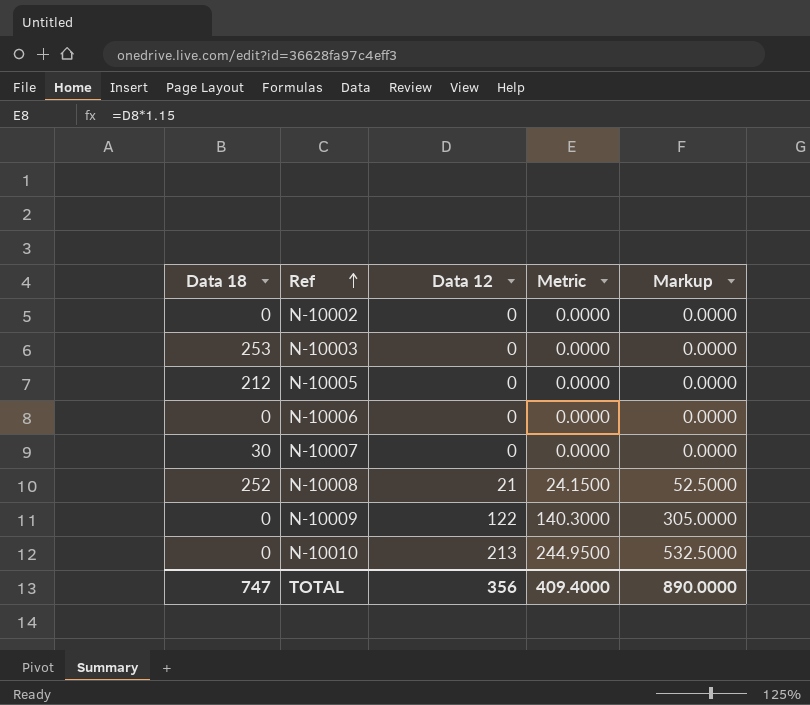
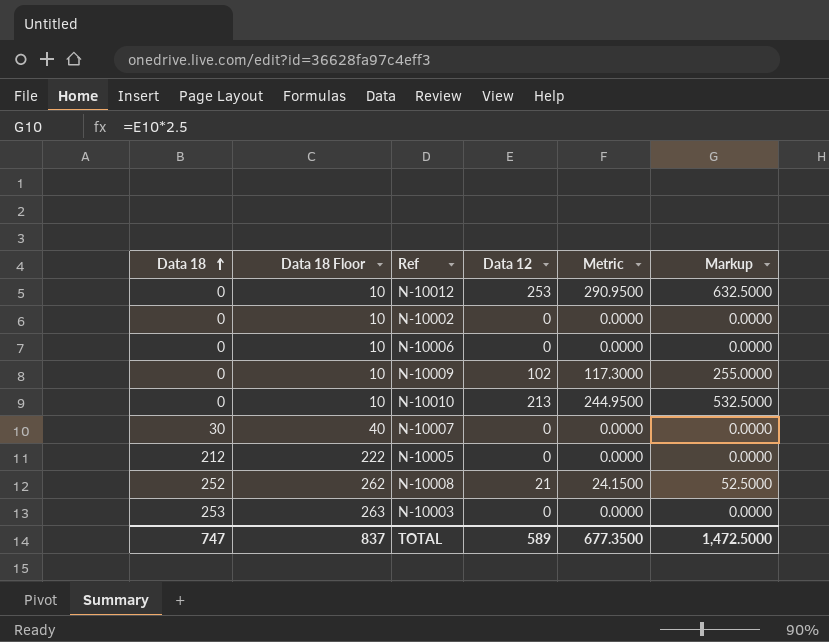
row order: Ref ascending -> Data 18 ascending
column Data 18 Floor | formula: none -> [Data 18] + 10
row N-10012: none -> 0 | 10 | 253 | 290.9500 | 632.5000
N-10009 | Data 12: 122 -> 102
N-10009 | Metric: 140.3000 -> 117.3000
N-10009 | Markup: 305.0000 -> 255.0000
TOTAL | Data 12: 356 -> 589
TOTAL | Metric: 409.4000 -> 677.3500
TOTAL | Markup: 890.0000 -> 1,472.5000

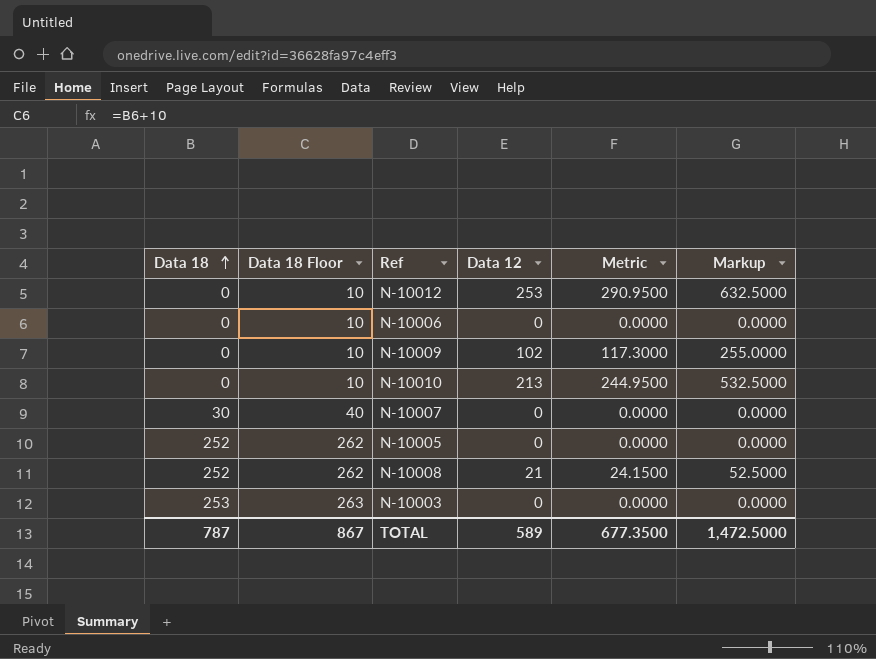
row N-10002: 0 | 10 | 0 | 0.0000 | 0.0000 -> none
N-10005 | Data 18: 212 -> 252
N-10005 | Data 18 Floor: 222 -> 262
TOTAL | Data 18: 747 -> 787
TOTAL | Data 18 Floor: 837 -> 867

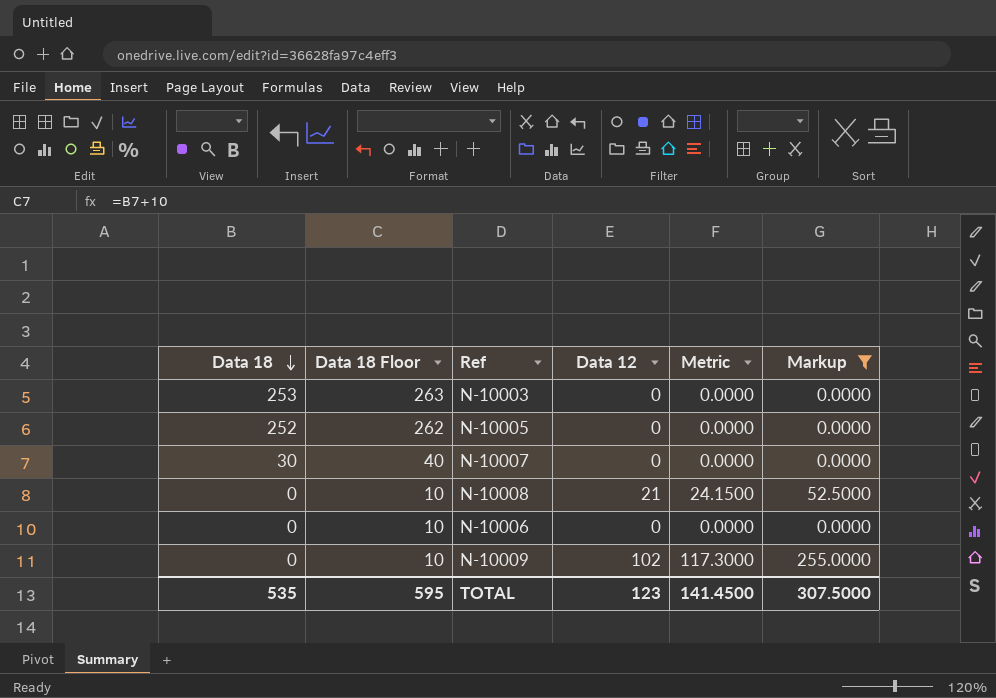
filter: none -> Markup <= 255.0000
row order: Data 18 ascending -> Data 18 descending
N-10008 | Data 18: 252 -> 0
N-10008 | Data 18 Floor: 262 -> 10
TOTAL | Data 18: 787 -> 535
TOTAL | Data 18 Floor: 867 -> 595
TOTAL | Data 12: 589 -> 123
TOTAL | Metric: 677.3500 -> 141.4500
TOTAL | Markup: 1,472.5000 -> 307.5000

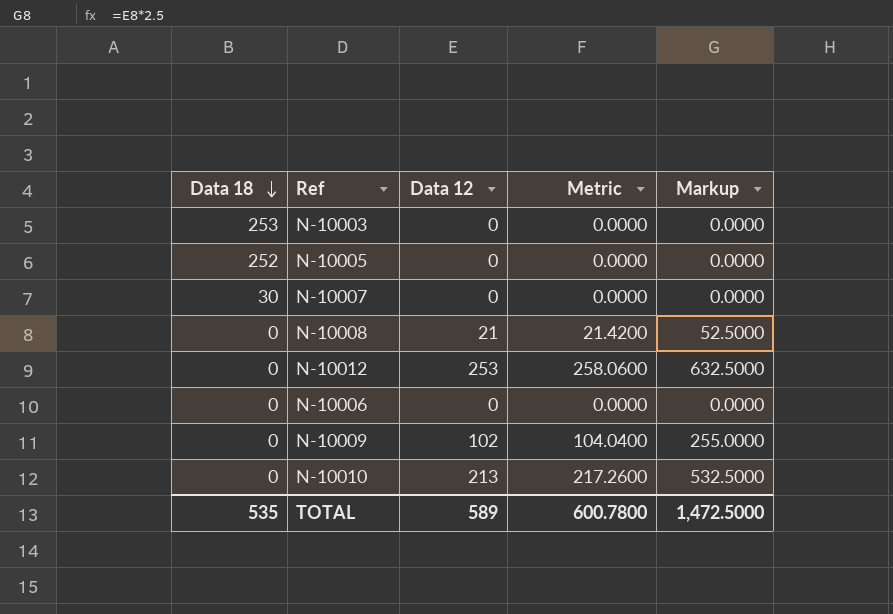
filter: Markup <= 255.0000 -> none
column Data 18 Floor | formula: [Data 18] + 10 -> none
column Metric | formula: [Data 12] * 1.15 -> [Data 12] * 1.02
TOTAL | Data 12: 123 -> 589
TOTAL | Metric: 141.4500 -> 600.7800
TOTAL | Markup: 307.5000 -> 1,472.5000

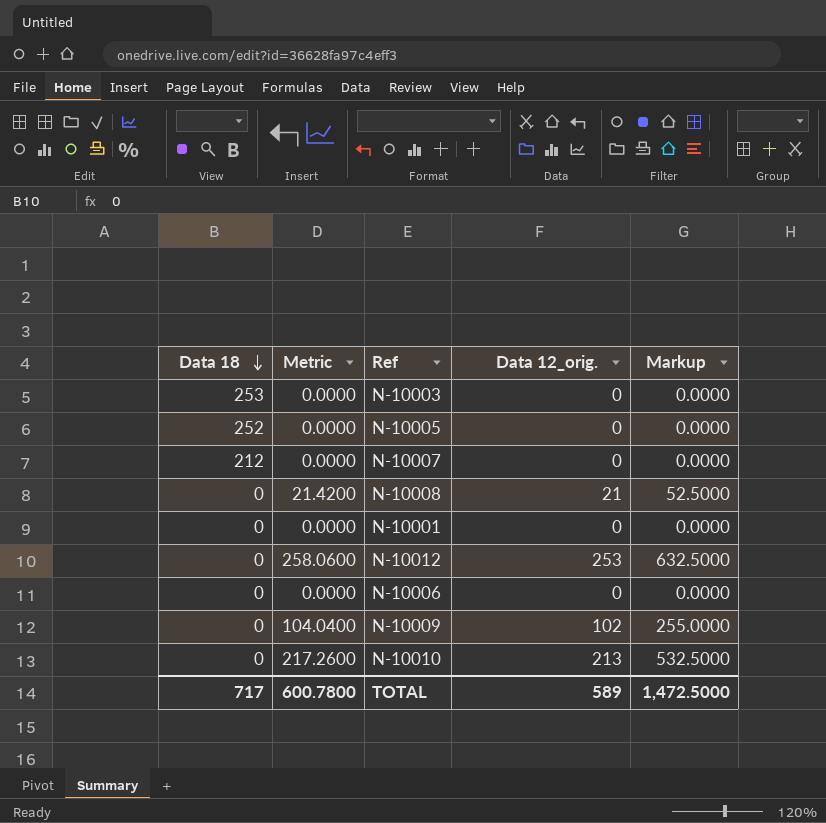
column Metric | position: 4 -> 2
column name: Data 12 -> Data 12_orig.
N-10007 | Data 18: 30 -> 212
row N-10001: none -> 0 | 0.0000 | 0 | 0.0000
TOTAL | Data 18: 535 -> 717

